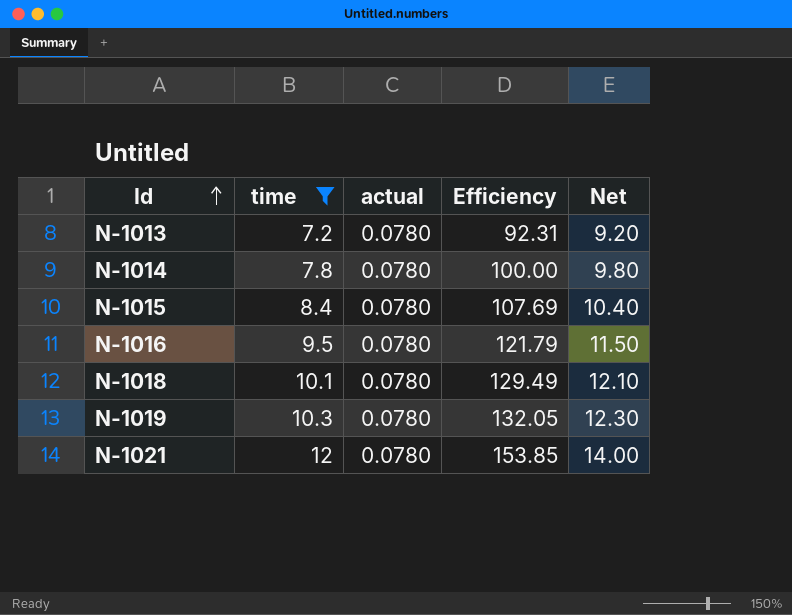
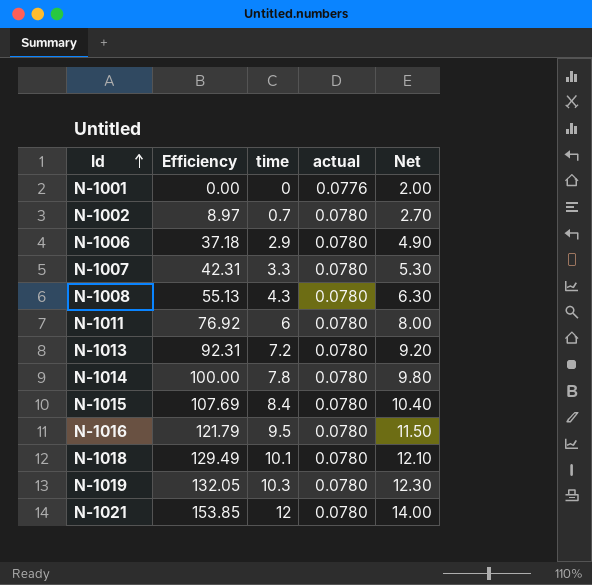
filter: time >= 7.2 -> none
column Efficiency | position: 4 -> 2

